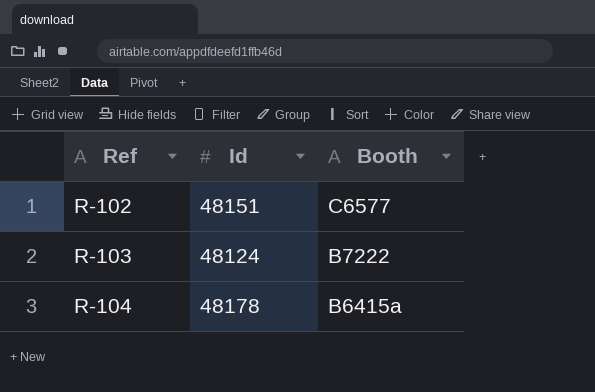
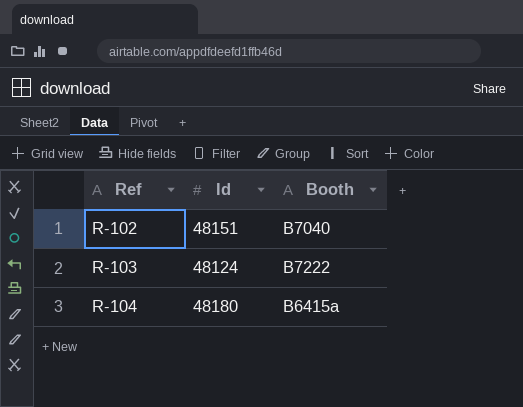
R-102 | Booth: C6577 -> B7040
R-104 | Id: 48178 -> 48180

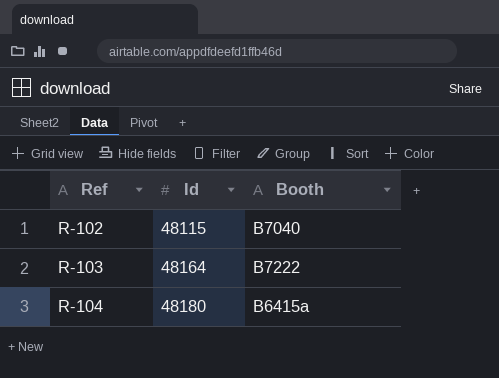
R-102 | Id: 48151 -> 48115
R-103 | Id: 48124 -> 48164

